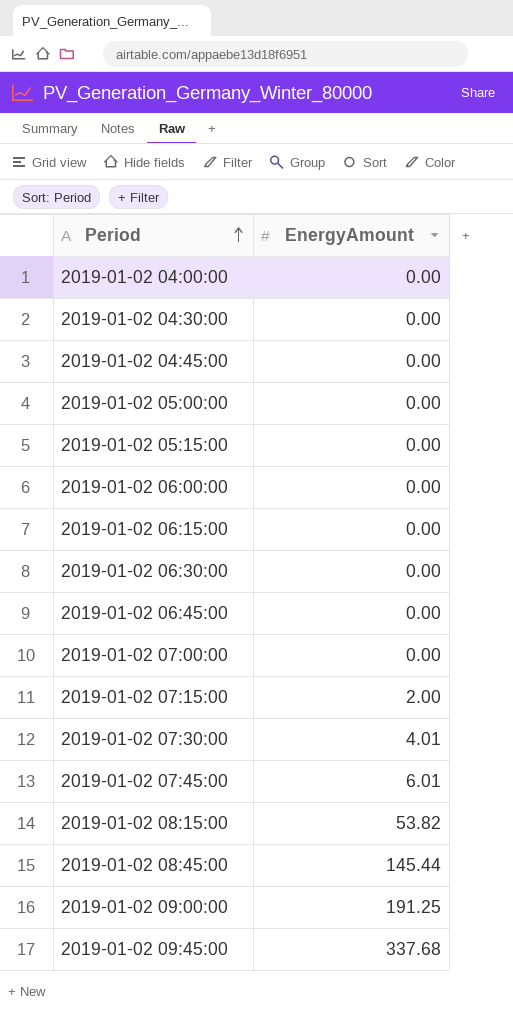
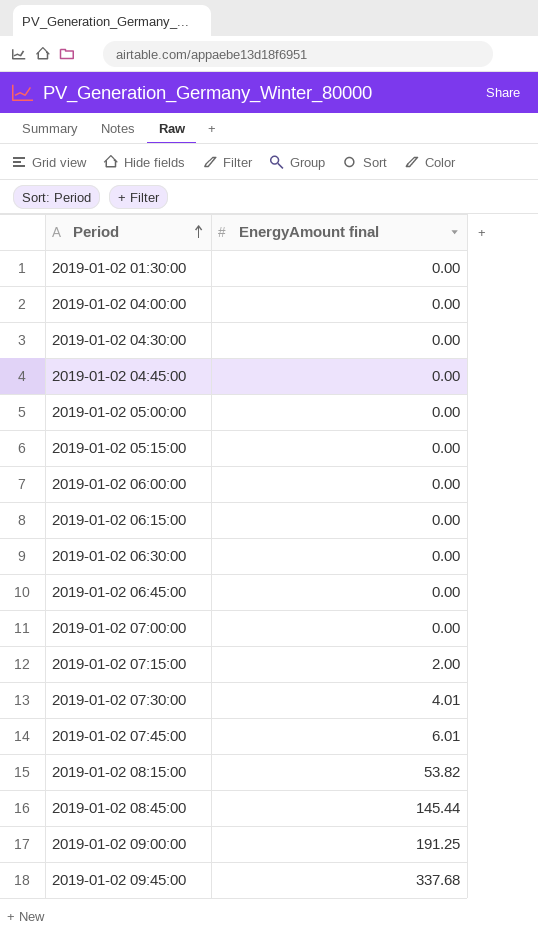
column name: EnergyAmount -> EnergyAmount final
row 2019-01-02 01:30:00: none -> 0.00

